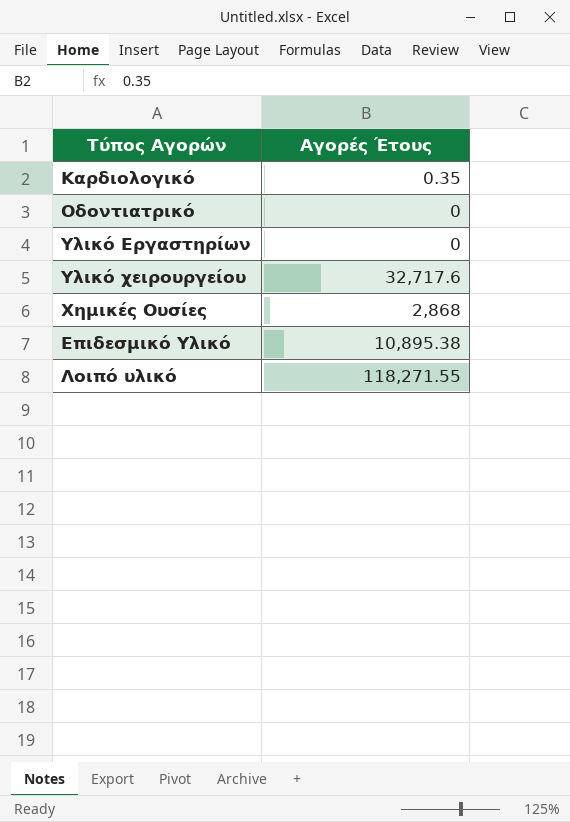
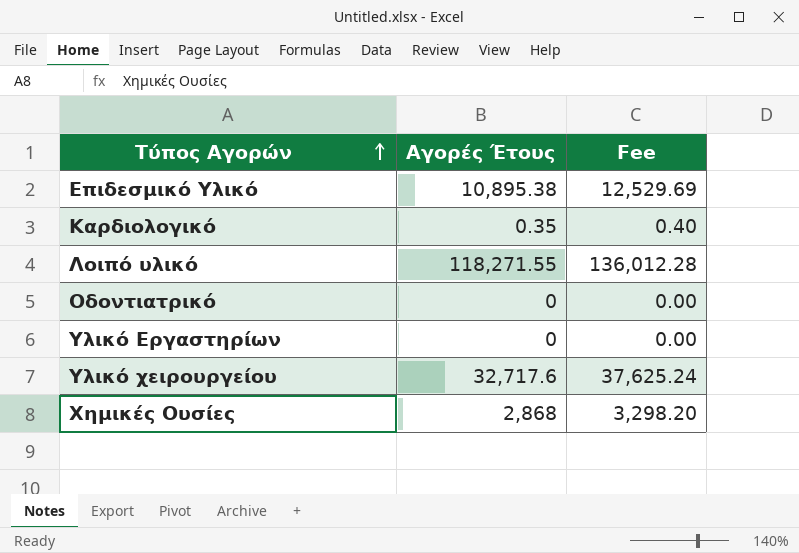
row order: none -> Τύπος Αγορών ascending
column Fee | formula: none -> [Αγορές Έτους] * 1.15

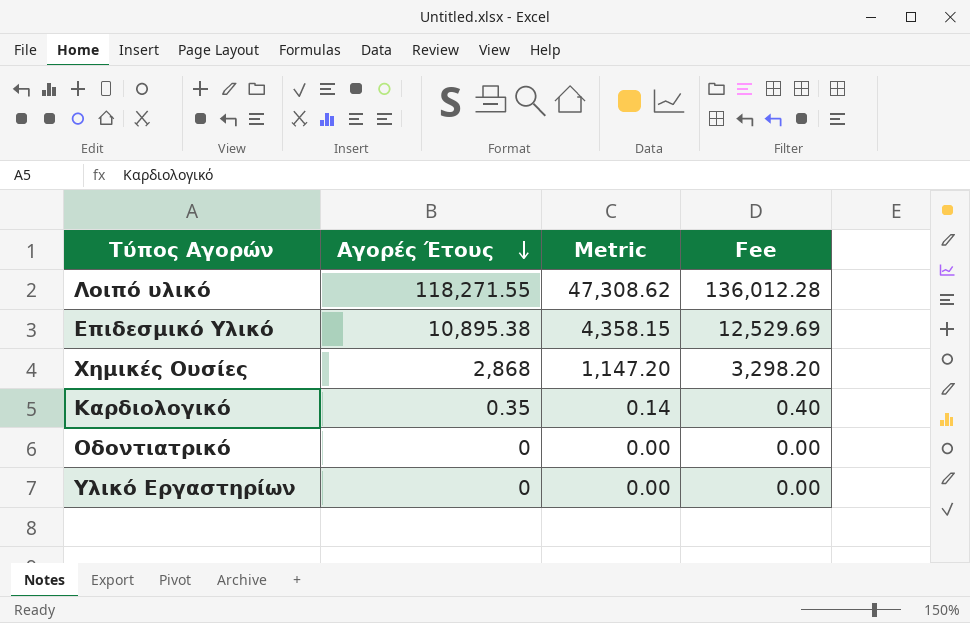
row order: Τύπος Αγορών ascending -> Αγορές Έτους descending
column Metric | formula: none -> [Αγορές Έτους] * 0.4
row Υλικό χειρουργείου: 32,717.6 | 37,625.24 -> none

